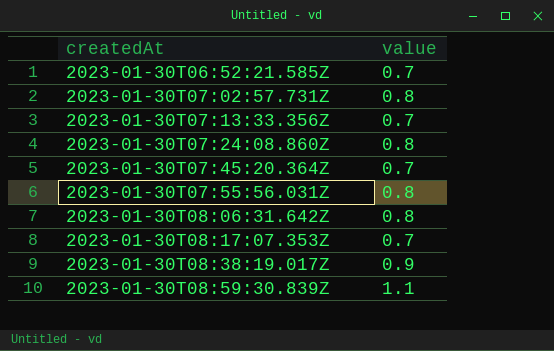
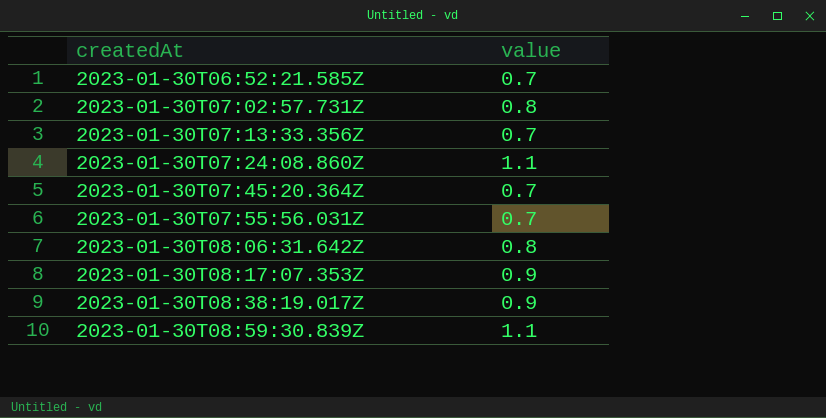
2023-01-30T07:24:08.860Z | value: 0.8 -> 1.1
2023-01-30T07:55:56.031Z | value: 0.8 -> 0.7
2023-01-30T08:17:07.353Z | value: 0.7 -> 0.9

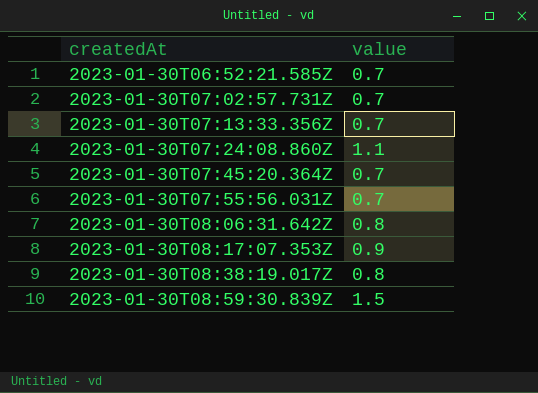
2023-01-30T07:02:57.731Z | value: 0.8 -> 0.7
2023-01-30T08:38:19.017Z | value: 0.9 -> 0.8
2023-01-30T08:59:30.839Z | value: 1.1 -> 1.5

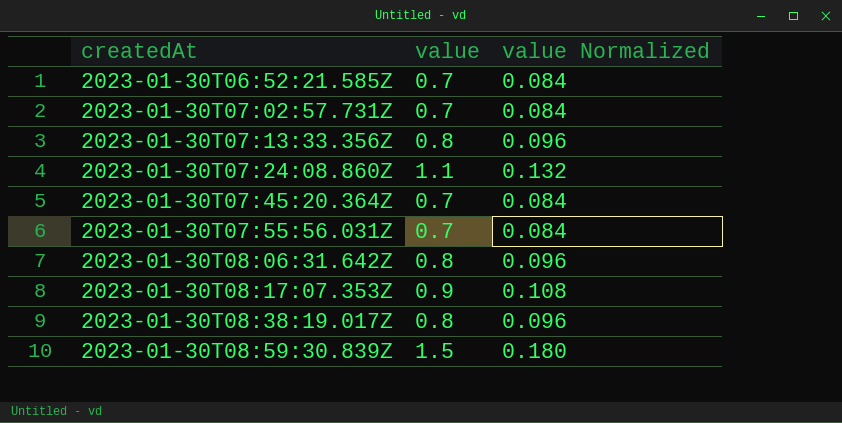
column value Normalized | formula: none -> [value] * 0.12
2023-01-30T07:13:33.356Z | value: 0.7 -> 0.8

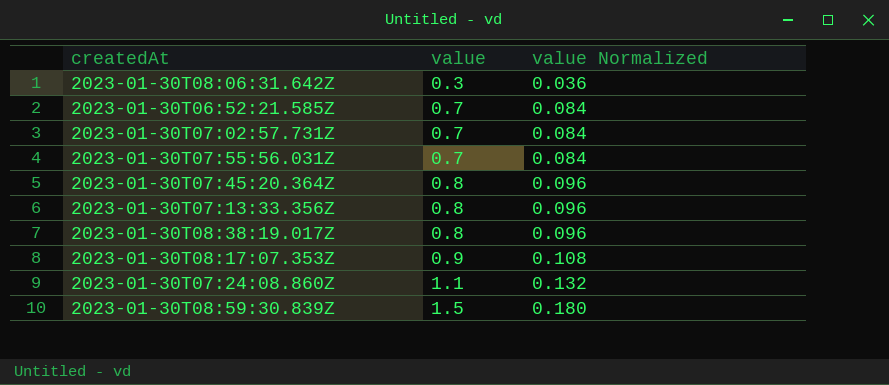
row order: createdAt ascending -> value ascending
2023-01-30T08:06:31.642Z | value: 0.8 -> 0.3
2023-01-30T08:06:31.642Z | value Normalized: 0.096 -> 0.036
2023-01-30T07:45:20.364Z | value: 0.7 -> 0.8
2023-01-30T07:45:20.364Z | value Normalized: 0.084 -> 0.096

